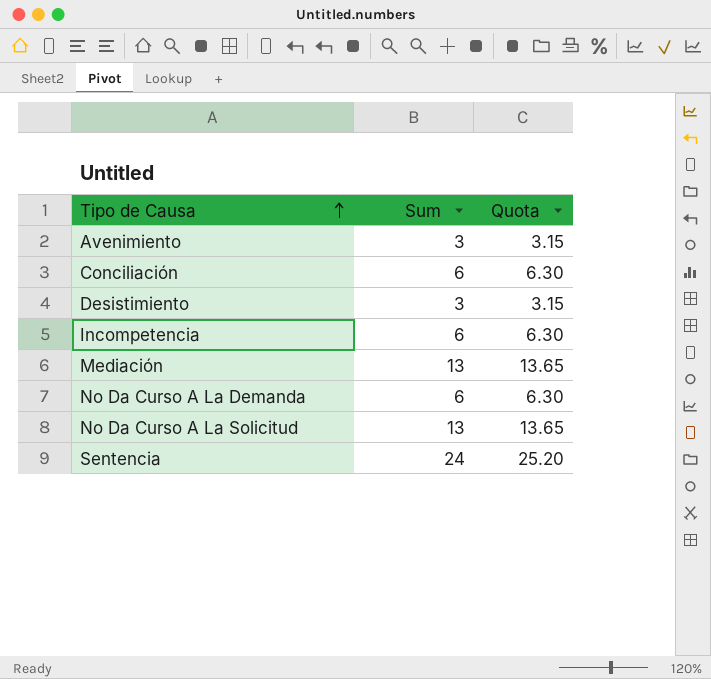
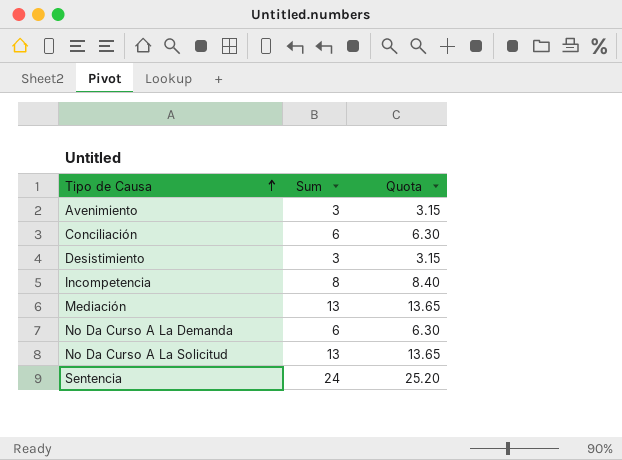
Incompetencia | Sum: 6 -> 8
Incompetencia | Quota: 6.30 -> 8.40

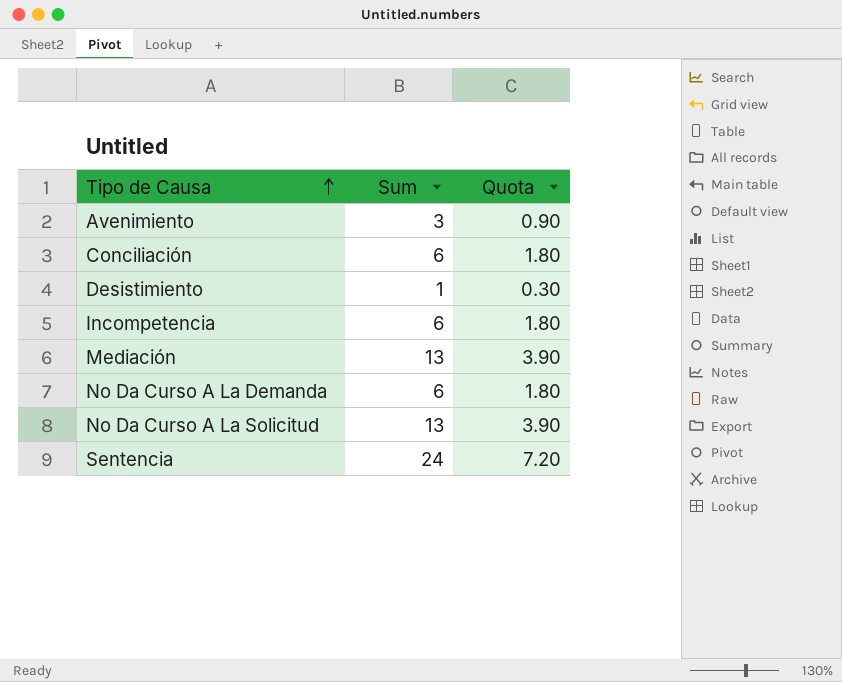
column Quota | formula: [Sum] * 1.05 -> [Sum] * 0.3
Desistimiento | Sum: 3 -> 1
Incompetencia | Sum: 8 -> 6

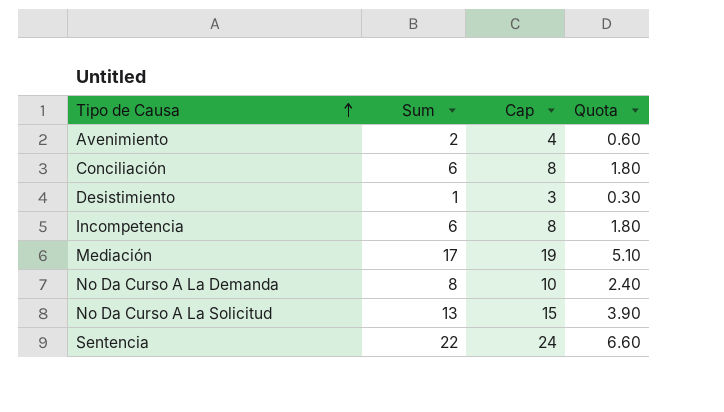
column Cap | formula: none -> [Sum] + 2
Avenimiento | Sum: 3 -> 2
Avenimiento | Quota: 0.90 -> 0.60
Mediación | Sum: 13 -> 17
Mediación | Quota: 3.90 -> 5.10
No Da Curso A La Demanda | Sum: 6 -> 8
No Da Curso A La Demanda | Quota: 1.80 -> 2.40
Sentencia | Sum: 24 -> 22
Sentencia | Quota: 7.20 -> 6.60

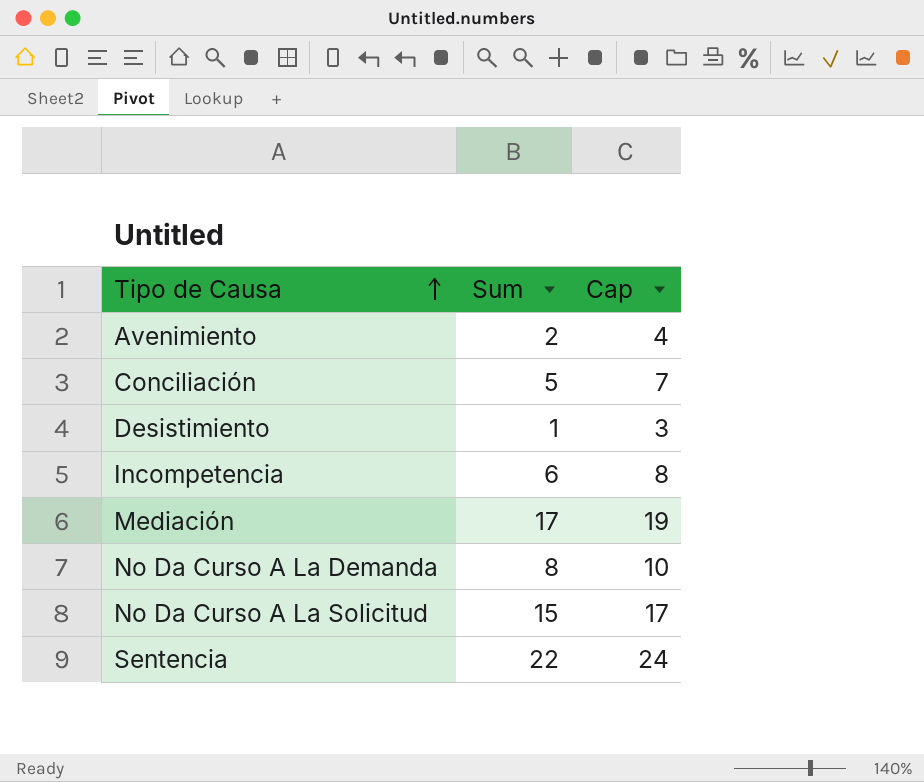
column Quota | formula: [Sum] * 0.3 -> none
Conciliación | Sum: 6 -> 5
Conciliación | Cap: 8 -> 7
No Da Curso A La Solicitud | Sum: 13 -> 15
No Da Curso A La Solicitud | Cap: 15 -> 17

